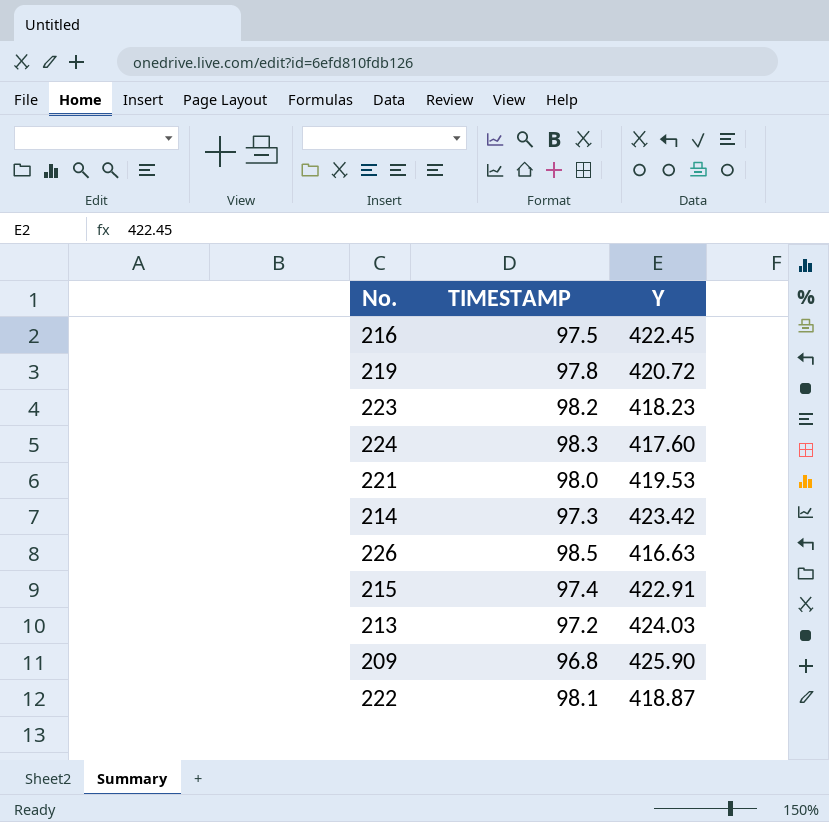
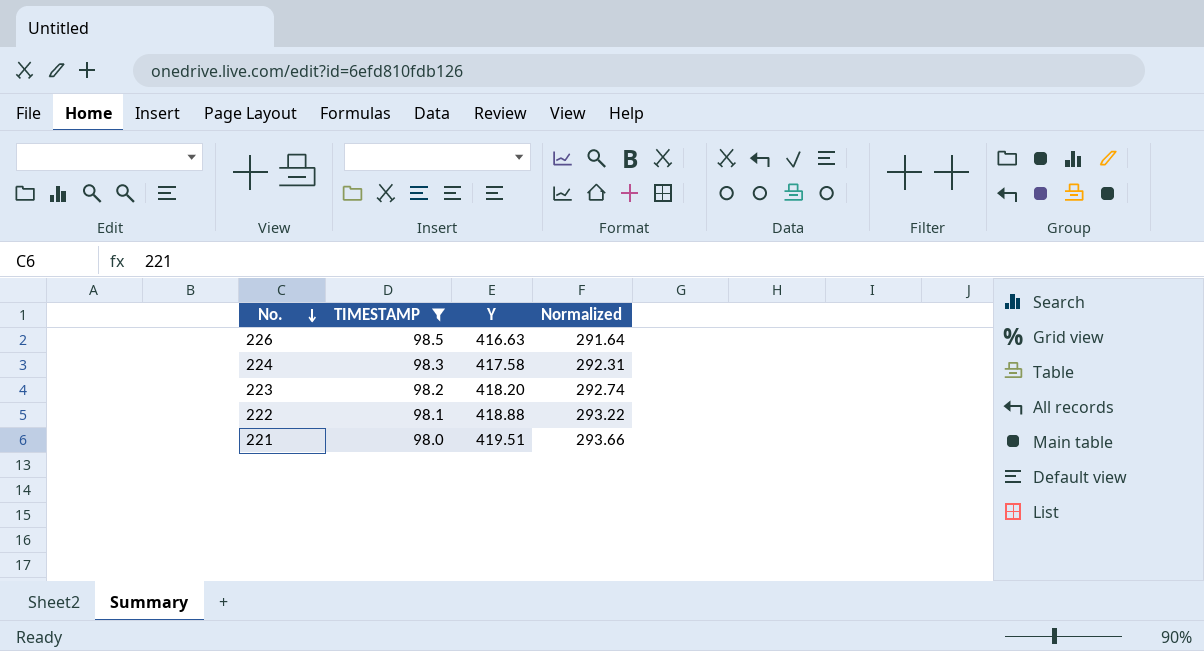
filter: none -> TIMESTAMP >= 98.0
row order: none -> No. descending
column Normalized | formula: none -> [Y] * 0.7
224 | Y: 417.60 -> 417.58
223 | Y: 418.23 -> 418.20
222 | Y: 418.87 -> 418.88
221 | Y: 419.53 -> 419.51

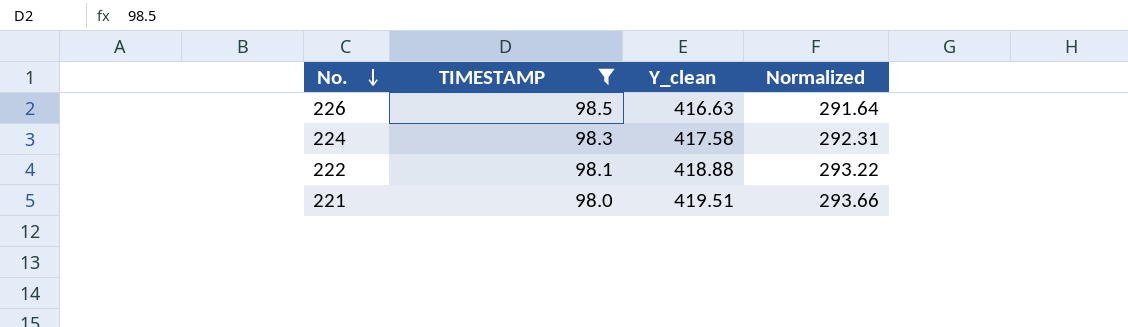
column name: Y -> Y_clean
row 223: 98.2 | 418.20 | 292.74 -> none

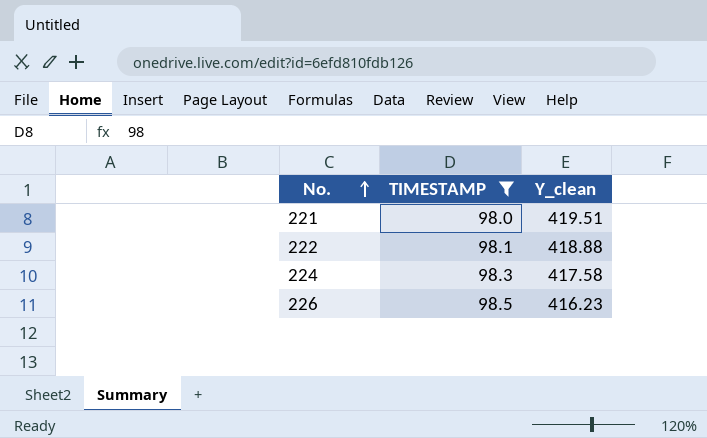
row order: No. descending -> No. ascending
column Normalized | formula: [Y_clean] * 0.7 -> none
226 | Y_clean: 416.63 -> 416.23

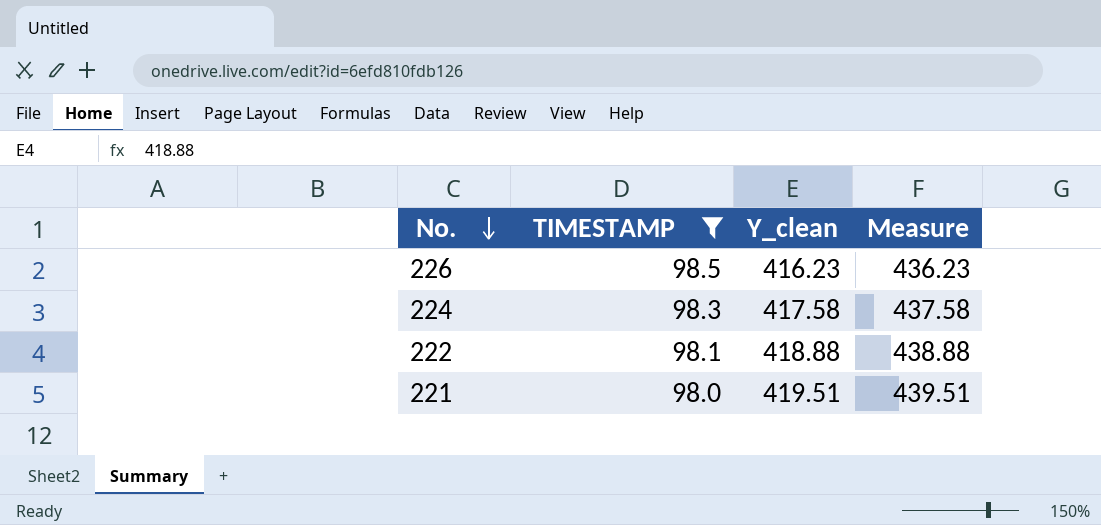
row order: No. ascending -> No. descending
column Measure | formula: none -> [Y_clean] + 20

